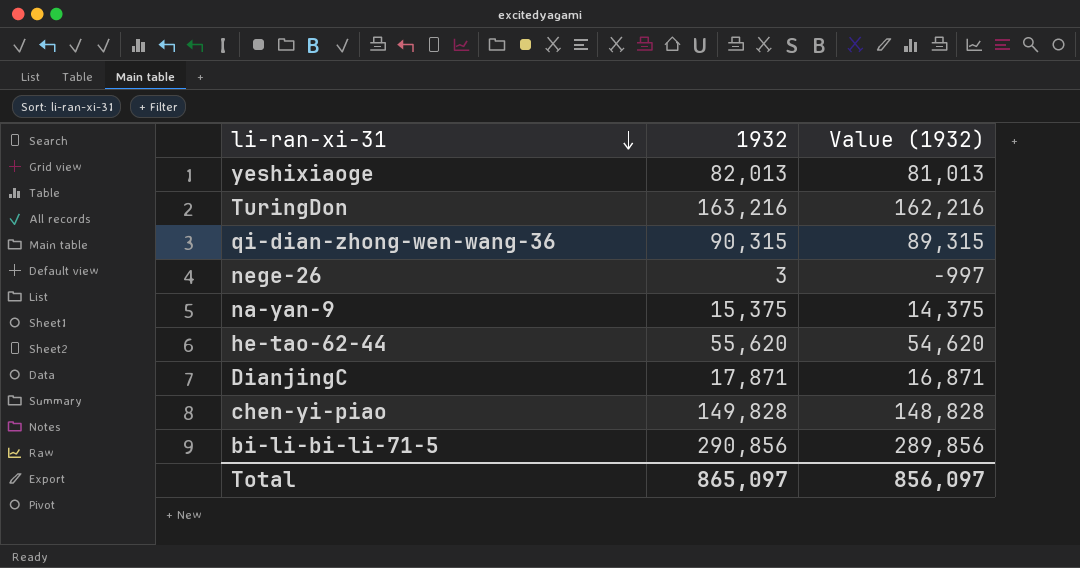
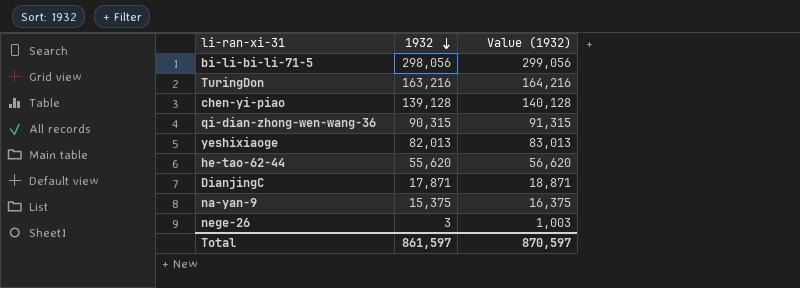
row order: li-ran-xi-31 descending -> 1932 descending
column Value (1932) | formula: [1932] - 1000 -> [1932] + 1000
bi-li-bi-li-71-5 | 1932: 290,856 -> 298,056
chen-yi-piao | 1932: 149,828 -> 139,128
Total | 1932: 865,097 -> 861,597
Total | Value (1932): 856,097 -> 870,597

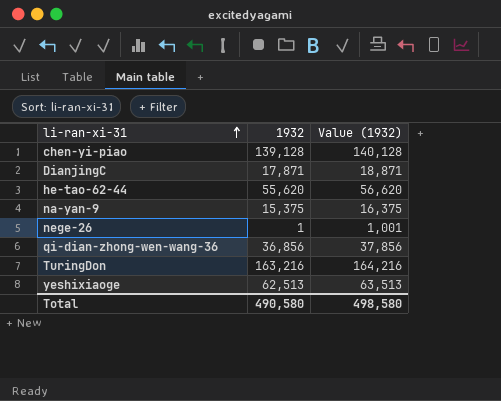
row order: 1932 descending -> li-ran-xi-31 ascending
row bi-li-bi-li-71-5: 298,056 | 299,056 -> none
nege-26 | 1932: 3 -> 1
nege-26 | Value (1932): 1,003 -> 1,001
qi-dian-zhong-wen-wang-36 | 1932: 90,315 -> 36,856
qi-dian-zhong-wen-wang-36 | Value (1932): 91,315 -> 37,856
yeshixiaoge | 1932: 82,013 -> 62,513
yeshixiaoge | Value (1932): 83,013 -> 63,513
Total | 1932: 861,597 -> 490,580
Total | Value (1932): 870,597 -> 498,580

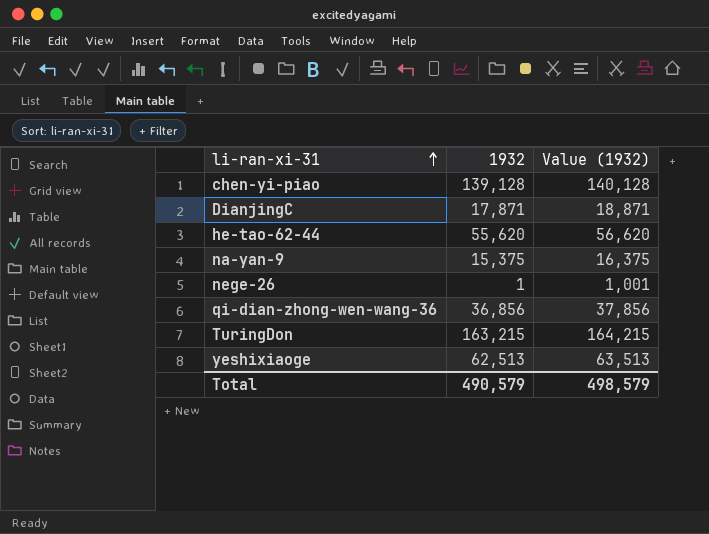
TuringDon | 1932: 163,216 -> 163,215
TuringDon | Value (1932): 164,216 -> 164,215
Total | 1932: 490,580 -> 490,579
Total | Value (1932): 498,580 -> 498,579

